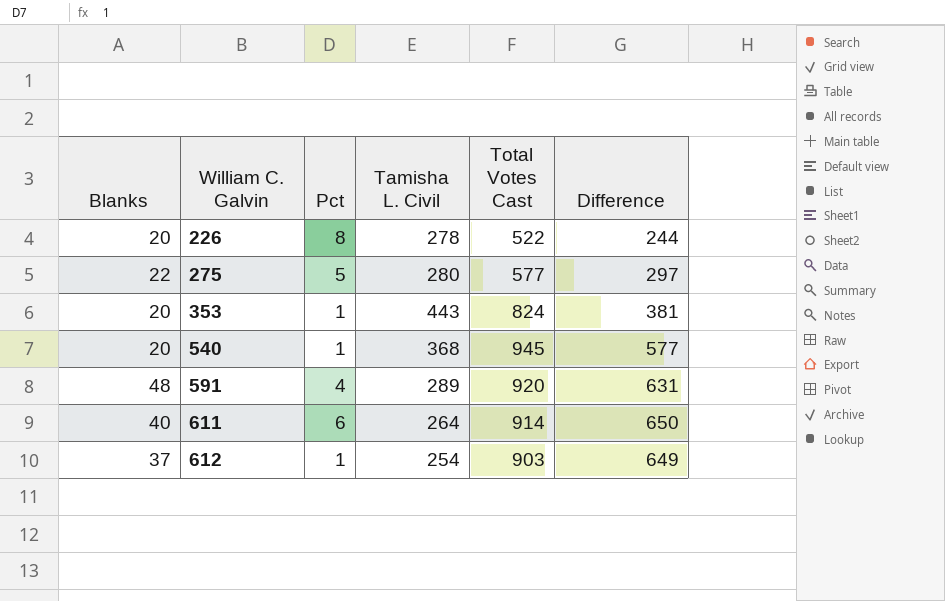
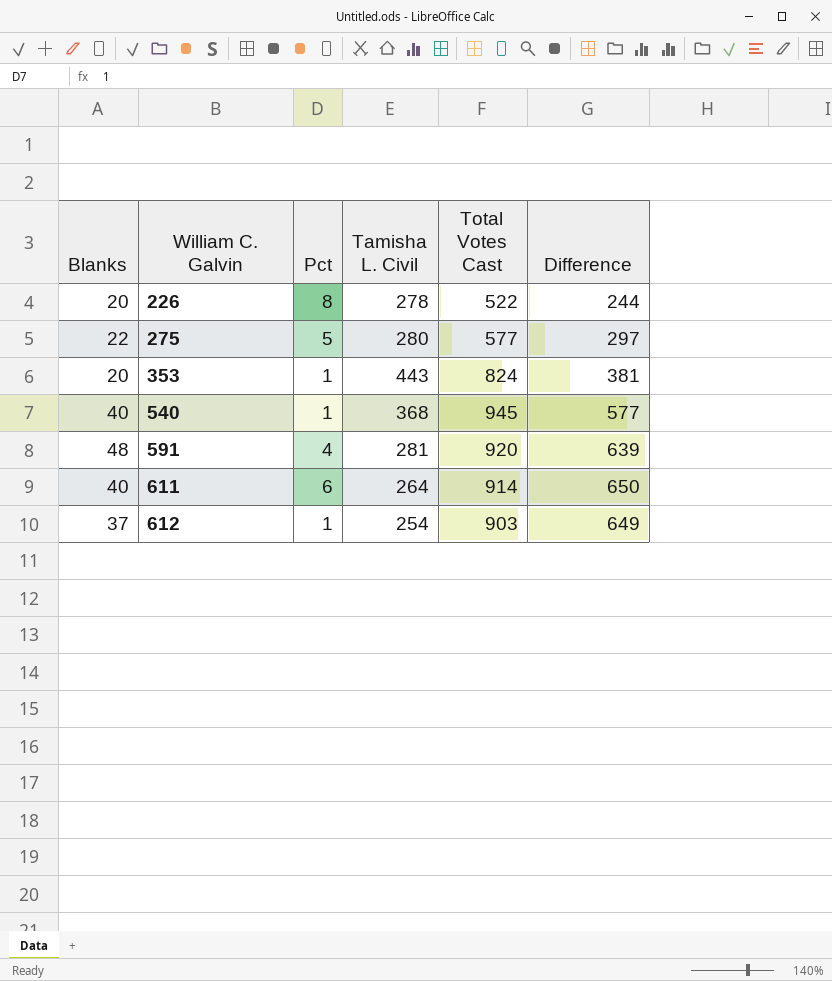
540 | Blanks: 20 -> 40
591 | Tamisha L. Civil: 289 -> 281
591 | Difference: 631 -> 639

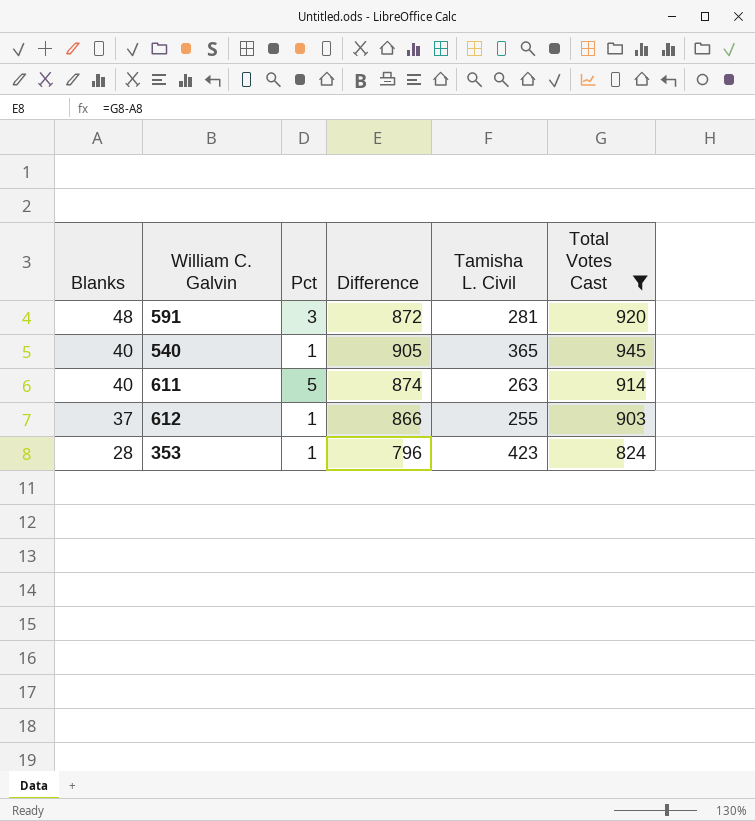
filter: none -> Total Votes Cast >= 824
row order: William C. Galvin ascending -> Blanks descending
column Difference | formula: [Total Votes Cast] - [Tamisha L. Civil] -> [Total Votes Cast] - [Blanks]
column Difference | position: 6 -> 4
591 | Pct: 4 -> 3
540 | Tamisha L. Civil: 368 -> 365
611 | Pct: 6 -> 5
611 | Tamisha L. Civil: 264 -> 263
612 | Tamisha L. Civil: 254 -> 255
353 | Blanks: 20 -> 28
353 | Tamisha L. Civil: 443 -> 423

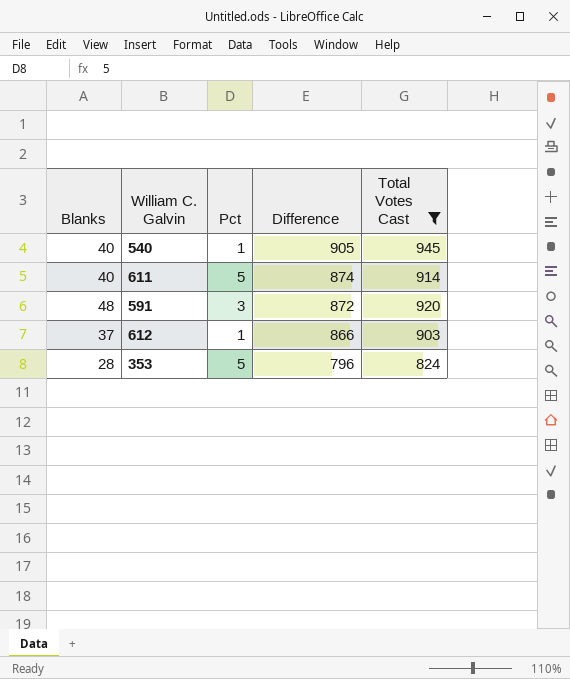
row order: Blanks descending -> Difference descending
column Tamisha L. Civil | position: 5 -> none
353 | Pct: 1 -> 5

